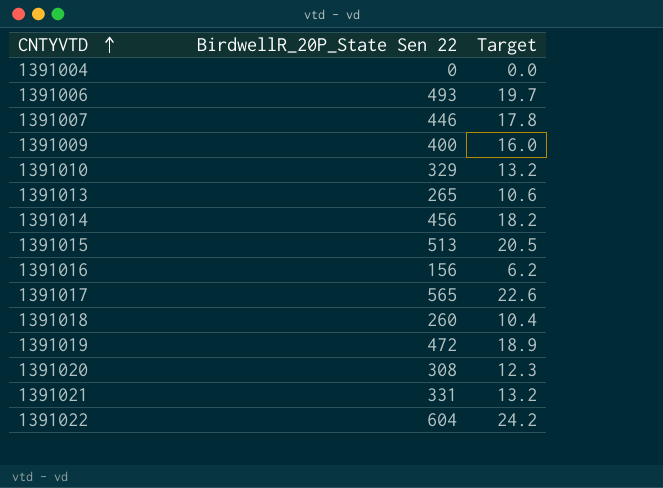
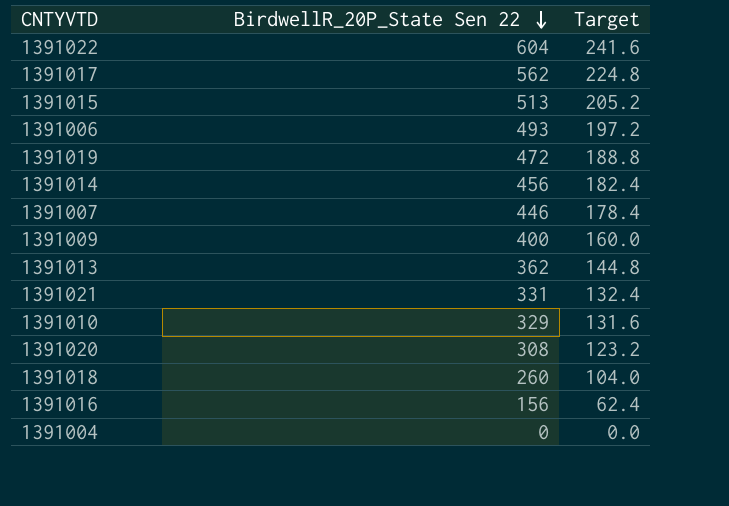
row order: CNTYVTD ascending -> BirdwellR_20P_State Sen 22 descending
column Target | formula: [BirdwellR_20P_State Sen 22] * 0.04 -> [BirdwellR_20P_State Sen 22] * 0.4
1391017 | BirdwellR_20P_State Sen 22: 565 -> 562
1391013 | BirdwellR_20P_State Sen 22: 265 -> 362

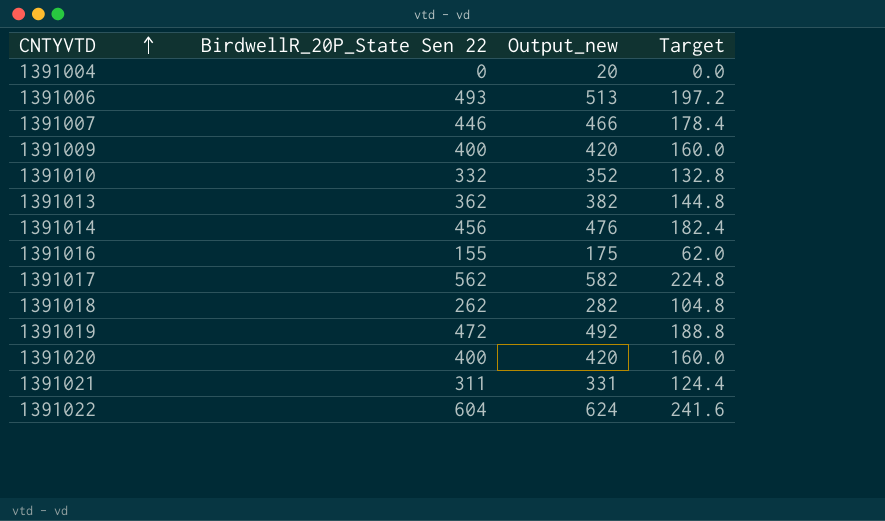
row order: BirdwellR_20P_State Sen 22 descending -> CNTYVTD ascending
column Output_new | formula: none -> [BirdwellR_20P_State Sen 22] + 20
row 1391015: 513 | 205.2 -> none
1391010 | BirdwellR_20P_State Sen 22: 329 -> 332
1391010 | Target: 131.6 -> 132.8
1391016 | BirdwellR_20P_State Sen 22: 156 -> 155
1391016 | Target: 62.4 -> 62.0
1391018 | BirdwellR_20P_State Sen 22: 260 -> 262
1391018 | Target: 104.0 -> 104.8
1391020 | BirdwellR_20P_State Sen 22: 308 -> 400
1391020 | Target: 123.2 -> 160.0
1391021 | BirdwellR_20P_State Sen 22: 331 -> 311
1391021 | Target: 132.4 -> 124.4

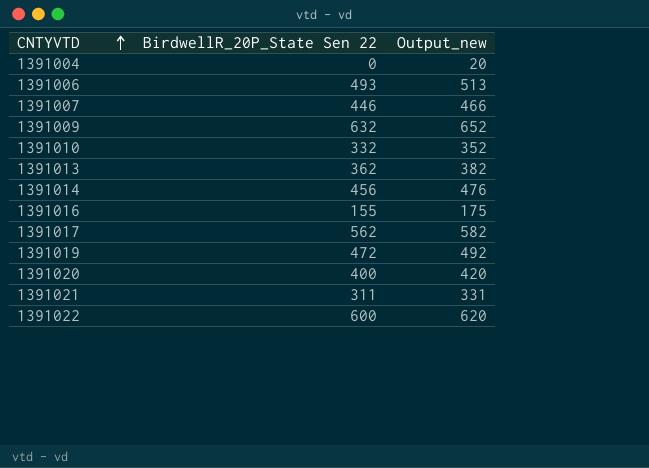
column Target | formula: [BirdwellR_20P_State Sen 22] * 0.4 -> none
row 1391018: 262 | 282 | 104.8 -> none
1391009 | BirdwellR_20P_State Sen 22: 400 -> 632
1391009 | Output_new: 420 -> 652
1391022 | BirdwellR_20P_State Sen 22: 604 -> 600
1391022 | Output_new: 624 -> 620

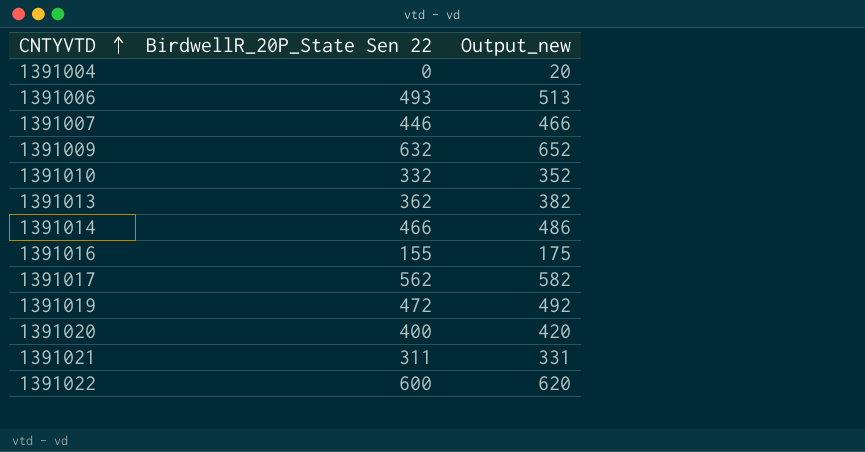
1391014 | BirdwellR_20P_State Sen 22: 456 -> 466
1391014 | Output_new: 476 -> 486

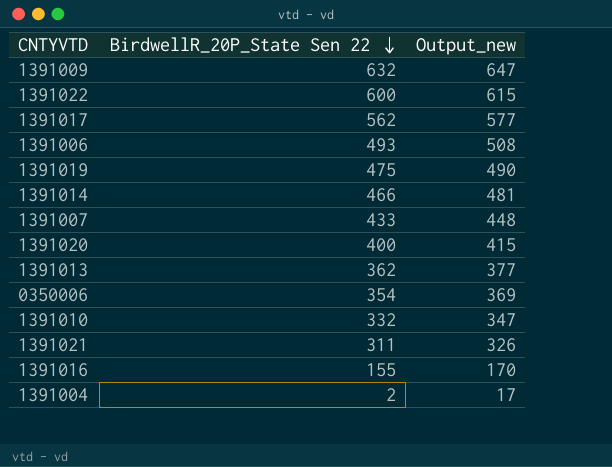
row order: CNTYVTD ascending -> BirdwellR_20P_State Sen 22 descending
column Output_new | formula: [BirdwellR_20P_State Sen 22] + 20 -> [BirdwellR_20P_State Sen 22] + 15
1391019 | BirdwellR_20P_State Sen 22: 472 -> 475
1391007 | BirdwellR_20P_State Sen 22: 446 -> 433
row 0350006: none -> 354 | 369
1391004 | BirdwellR_20P_State Sen 22: 0 -> 2

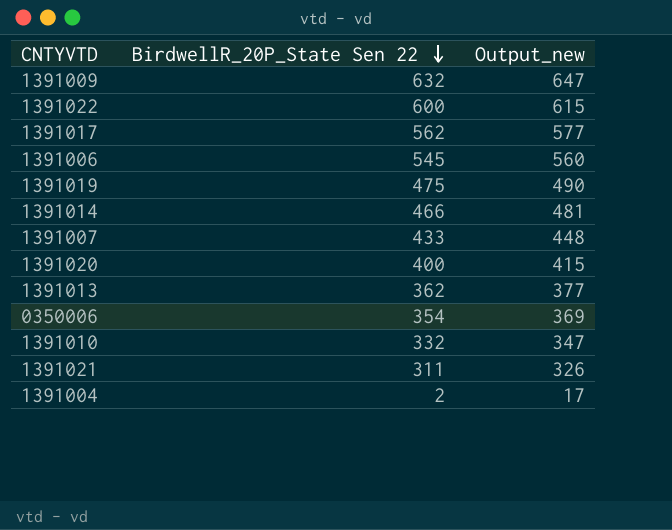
row 1391016: 155 | 170 -> none
1391006 | BirdwellR_20P_State Sen 22: 493 -> 545
1391006 | Output_new: 508 -> 560

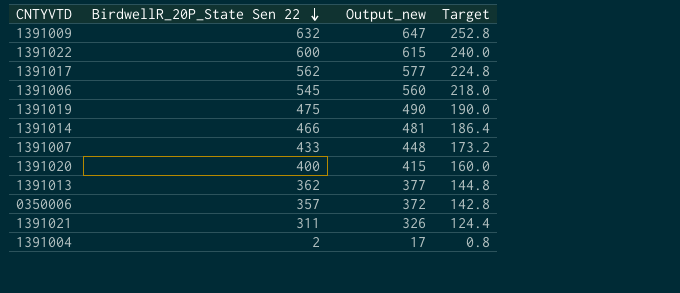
column Target | formula: none -> [BirdwellR_20P_State Sen 22] * 0.4
row 1391010: 332 | 347 -> none
0350006 | BirdwellR_20P_State Sen 22: 354 -> 357
0350006 | Output_new: 369 -> 372

